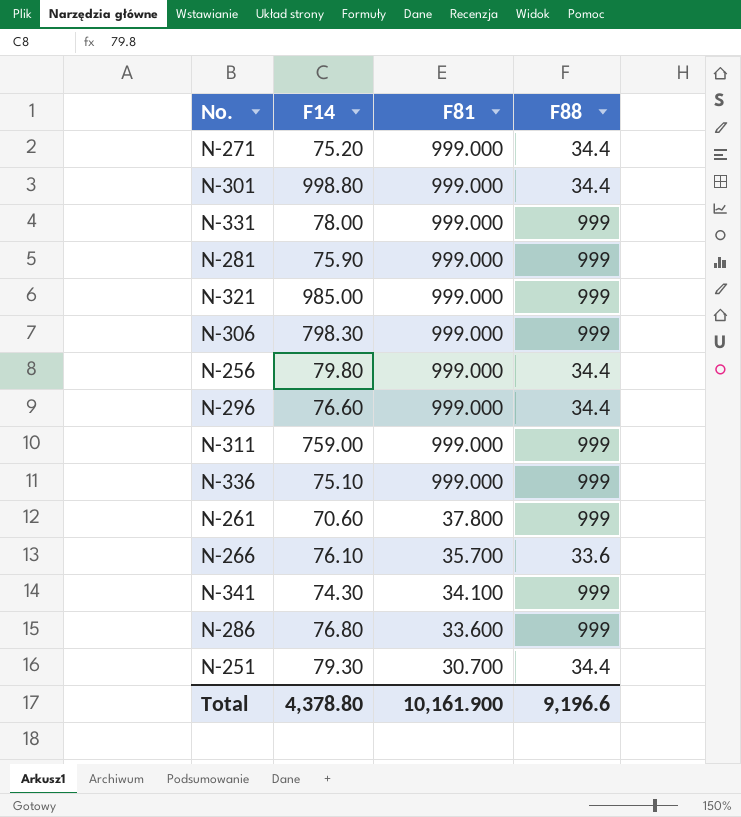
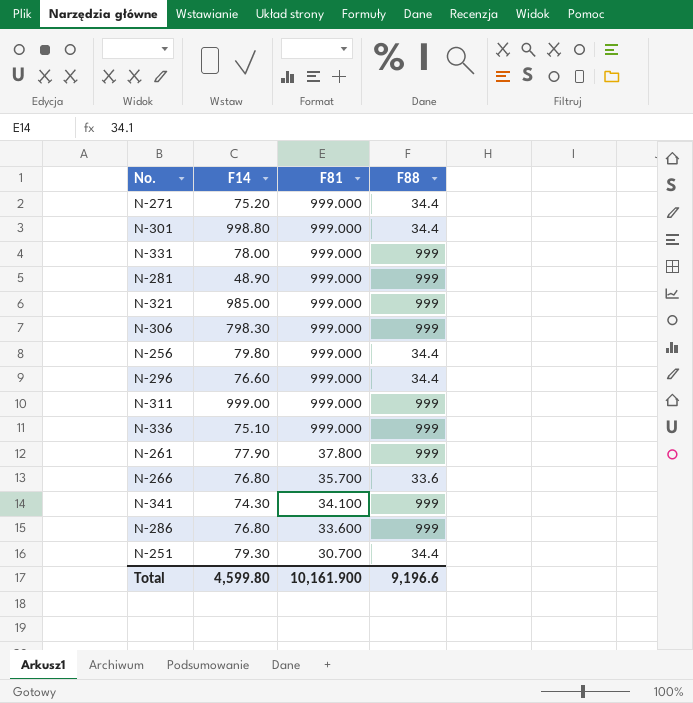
N-281 | F14: 75.90 -> 48.90
N-311 | F14: 759.00 -> 999.00
N-261 | F14: 70.60 -> 77.90
N-266 | F14: 76.10 -> 76.80
Total | F14: 4,378.80 -> 4,599.80

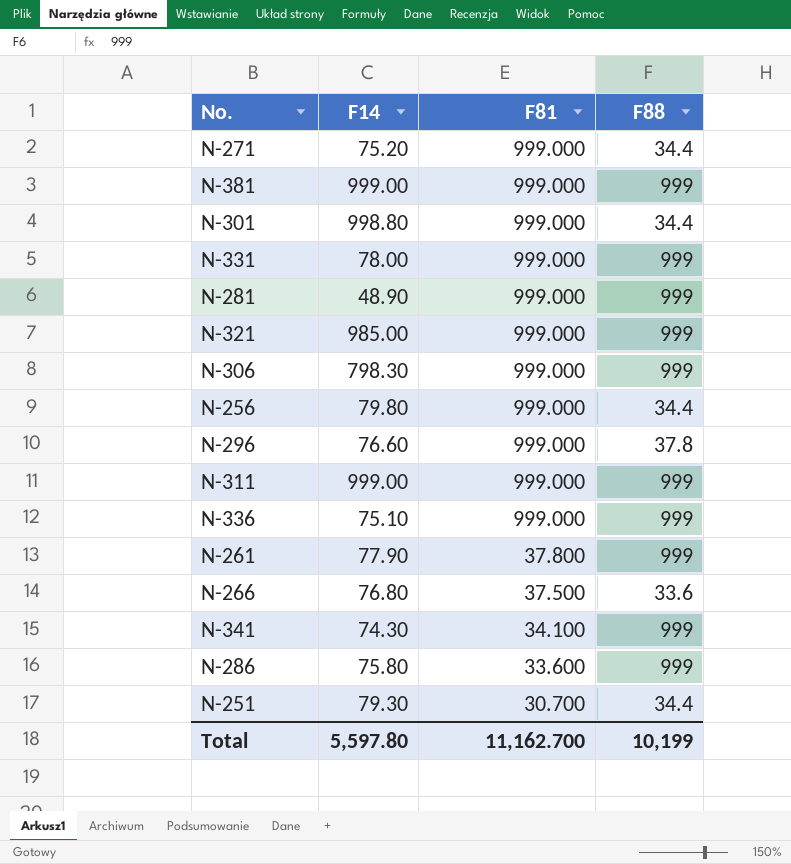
row N-381: none -> 999.00 | 999.000 | 999
N-296 | F88: 34.4 -> 37.8
N-266 | F81: 35.700 -> 37.500
N-286 | F14: 76.80 -> 75.80
Total | F14: 4,599.80 -> 5,597.80
Total | F81: 10,161.900 -> 11,162.700
Total | F88: 9,196.6 -> 10,199

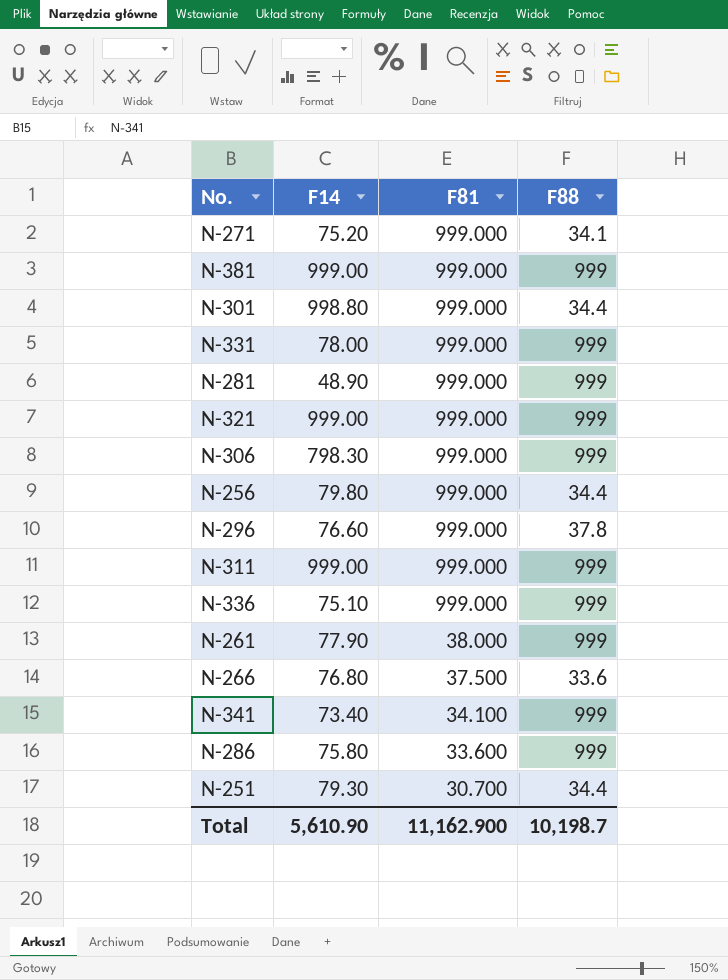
N-271 | F88: 34.4 -> 34.1
N-321 | F14: 985.00 -> 999.00
N-261 | F81: 37.800 -> 38.000
N-341 | F14: 74.30 -> 73.40
Total | F14: 5,597.80 -> 5,610.90
Total | F81: 11,162.700 -> 11,162.900
Total | F88: 10,199 -> 10,198.7

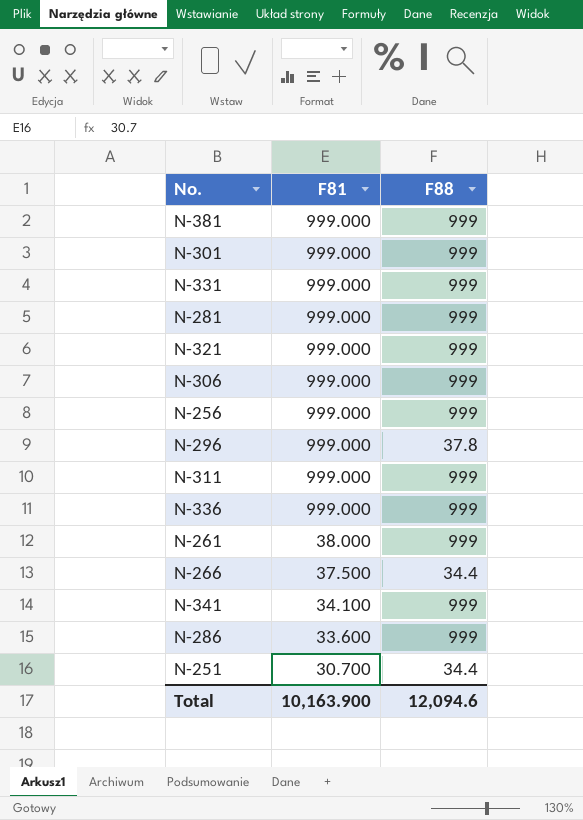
column F14 | position: 2 -> none
row N-271: 75.20 | 999.000 | 34.1 -> none
N-301 | F88: 34.4 -> 999
N-256 | F88: 34.4 -> 999
N-266 | F88: 33.6 -> 34.4
Total | F81: 11,162.900 -> 10,163.900
Total | F88: 10,198.7 -> 12,094.6

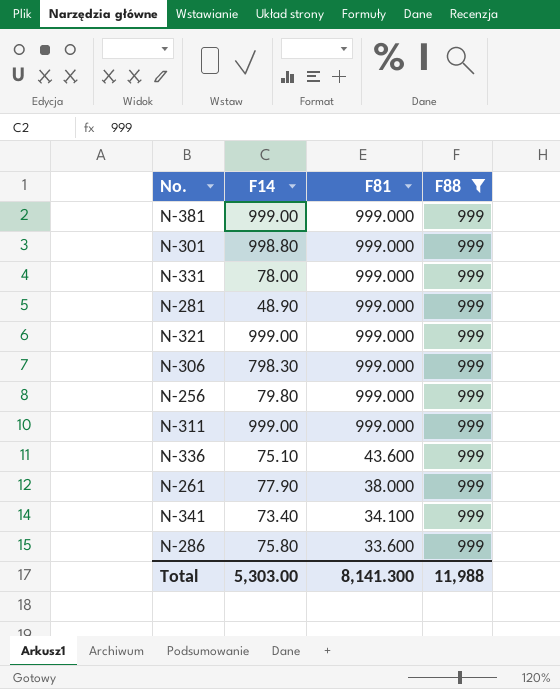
filter: none -> F88 = 999
column F14 | position: none -> 2
N-336 | F81: 999.000 -> 43.600
Total | F81: 10,163.900 -> 8,141.300
Total | F88: 12,094.6 -> 11,988

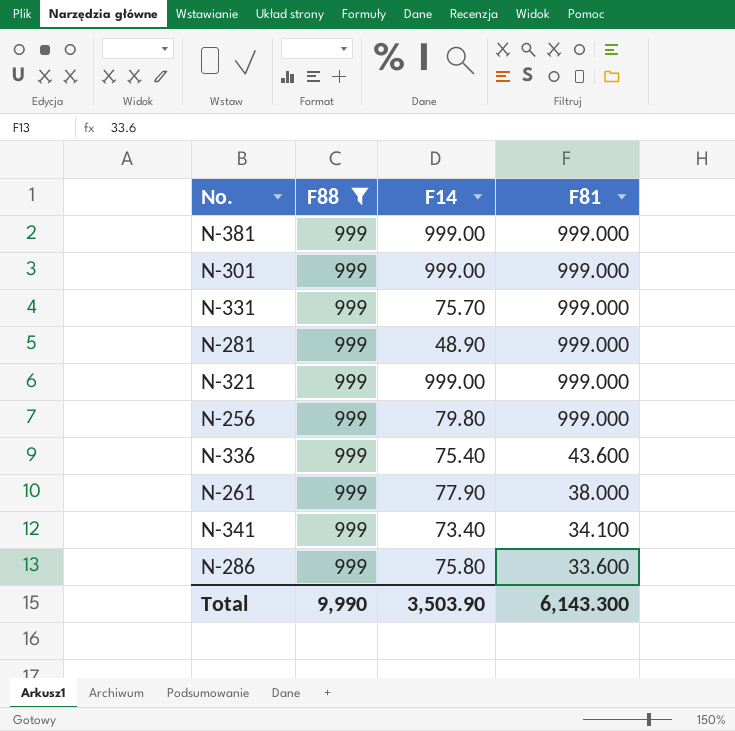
column F88 | position: 4 -> 2
row N-306: 798.30 | 999.000 | 999 -> none
row N-311: 999.00 | 999.000 | 999 -> none
N-301 | F14: 998.80 -> 999.00
N-331 | F14: 78.00 -> 75.70
N-336 | F14: 75.10 -> 75.40
Total | F88: 11,988 -> 9,990
Total | F14: 5,303.00 -> 3,503.90
Total | F81: 8,141.300 -> 6,143.300

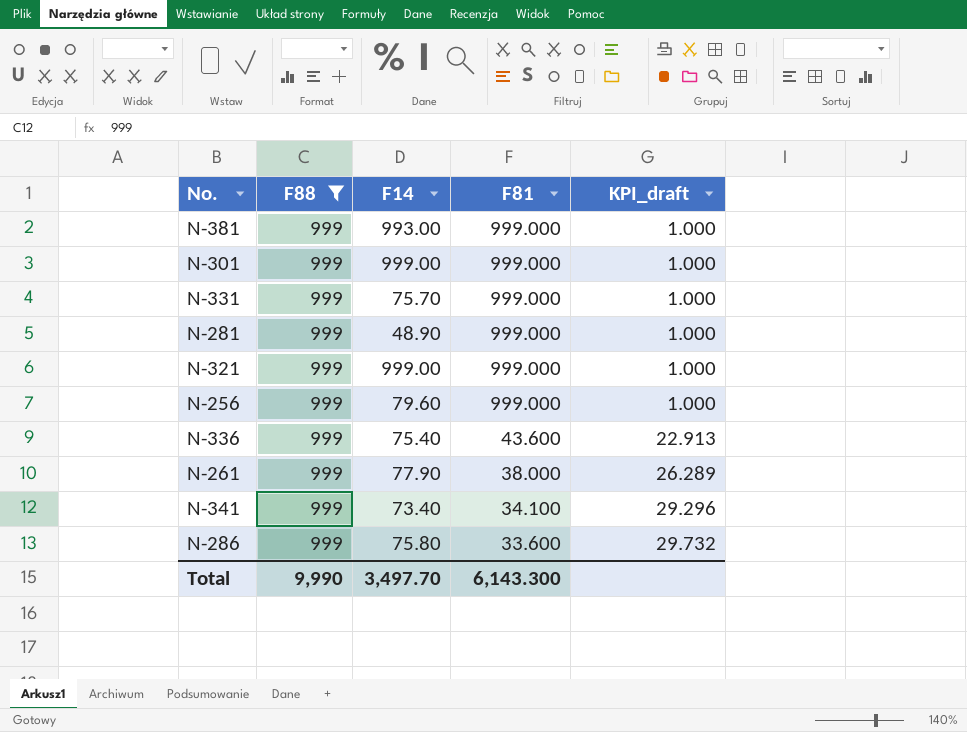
column KPI_draft | formula: none -> [F88] / [F81]
N-381 | F14: 999.00 -> 993.00
N-256 | F14: 79.80 -> 79.60
Total | F14: 3,503.90 -> 3,497.70

